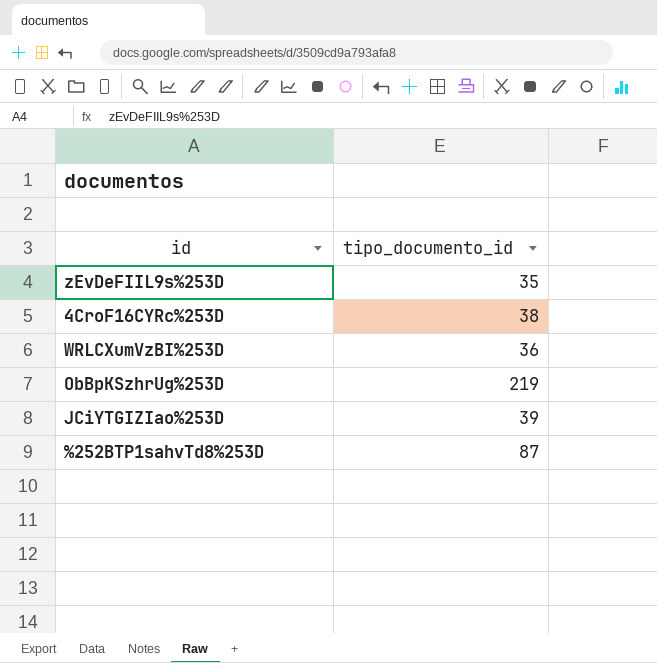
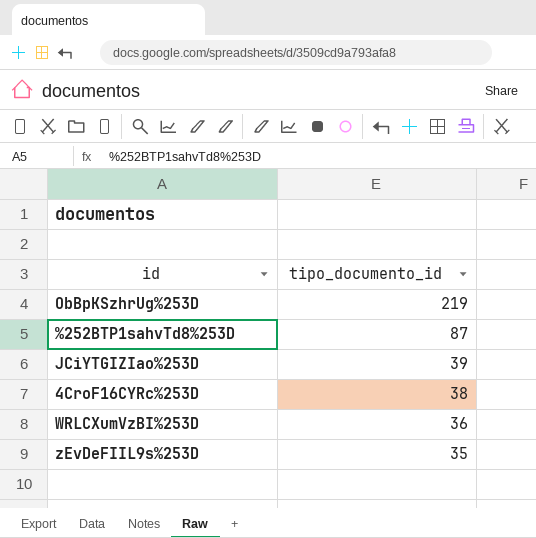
row order: none -> tipo_documento_id descending

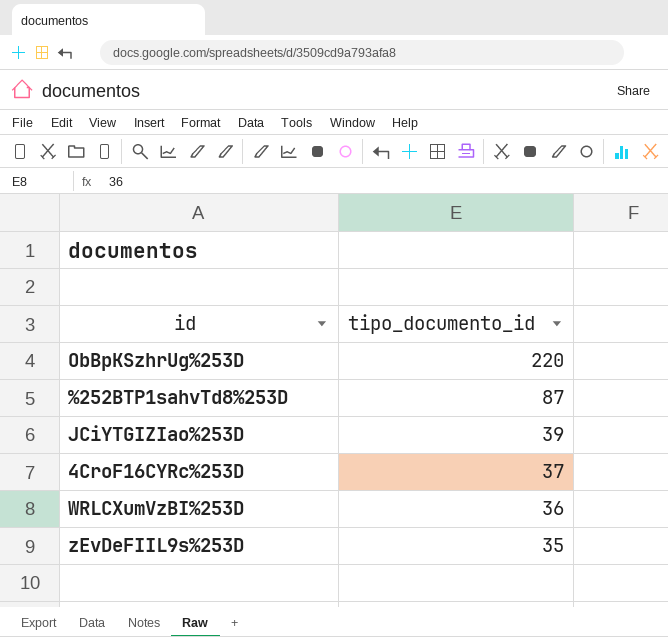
ObBpKSzhrUg%253D | tipo_documento_id: 219 -> 220
4CroF16CYRc%253D | tipo_documento_id: 38 -> 37

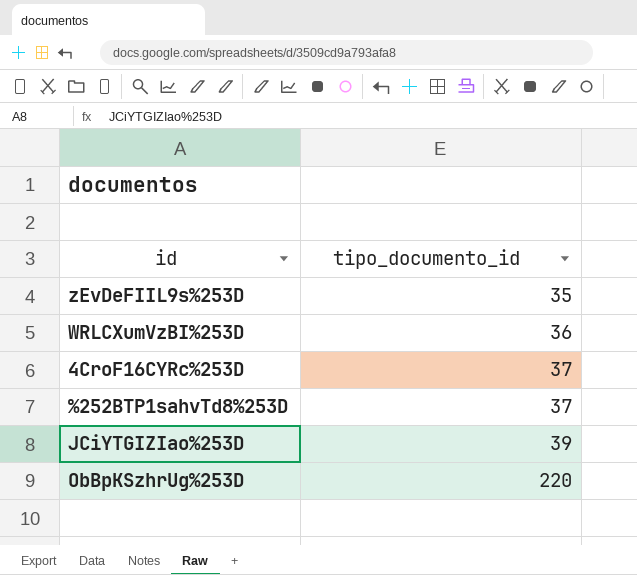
row order: tipo_documento_id descending -> tipo_documento_id ascending
%252BTP1sahvTd8%253D | tipo_documento_id: 87 -> 37

